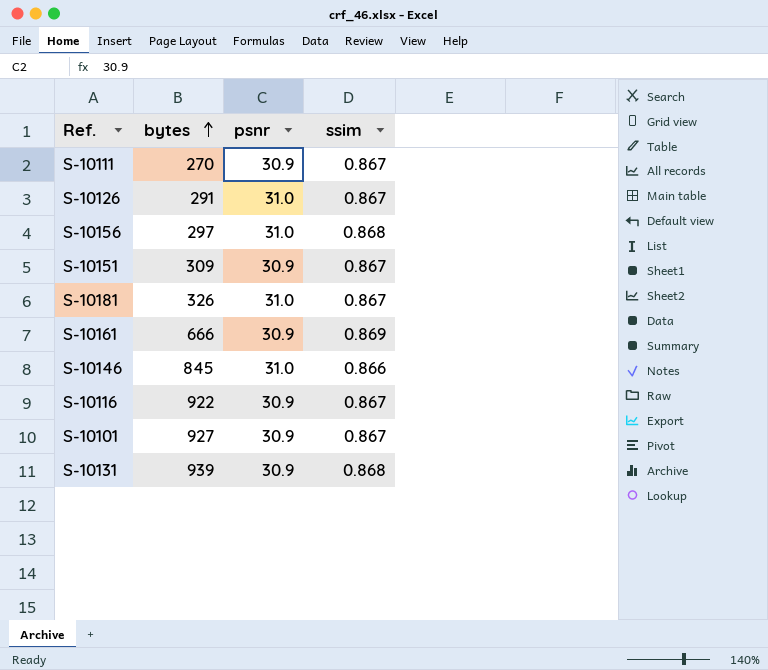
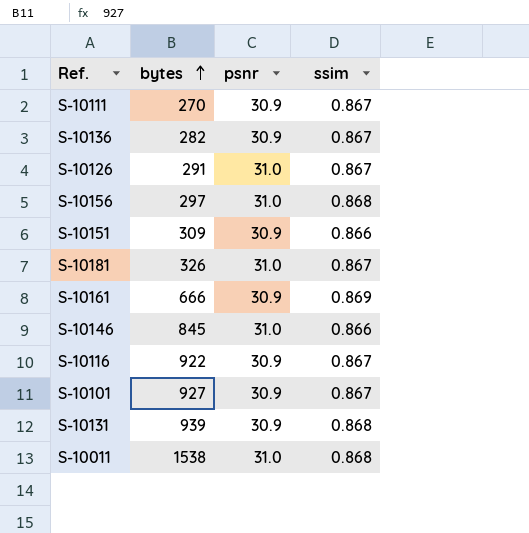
row S-10136: none -> 282 | 30.9 | 0.867
S-10151 | ssim: 0.867 -> 0.866
row S-10011: none -> 1538 | 31.0 | 0.868

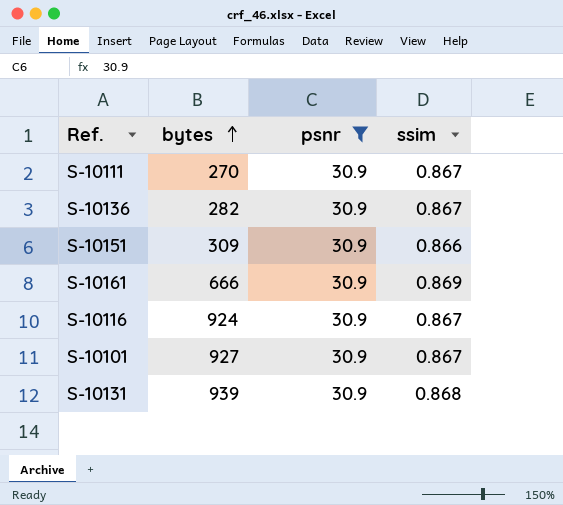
filter: none -> psnr = 30.9
S-10116 | bytes: 922 -> 924

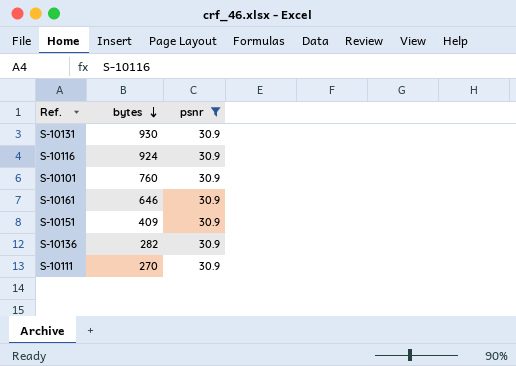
row order: bytes ascending -> bytes descending
column ssim | position: 4 -> none
S-10131 | bytes: 939 -> 930
S-10101 | bytes: 927 -> 760
S-10161 | bytes: 666 -> 646
S-10151 | bytes: 309 -> 409

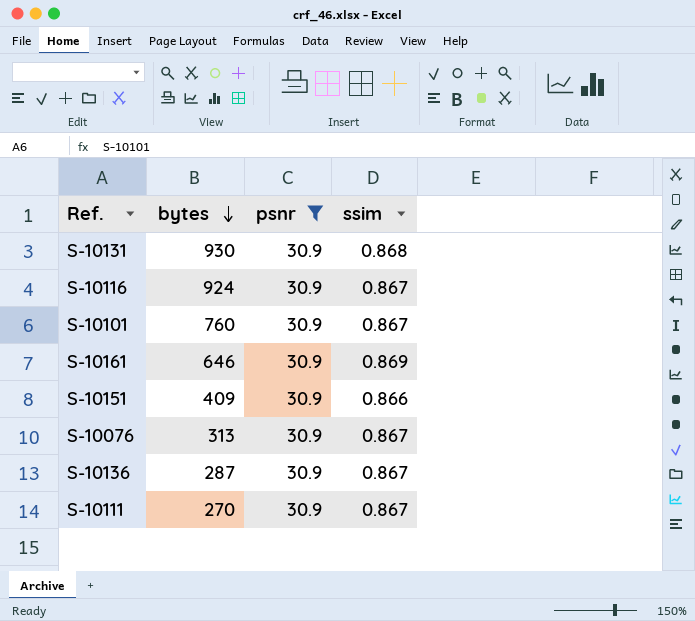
column ssim | position: none -> 4
row S-10076: none -> 313 | 30.9 | 0.867
S-10136 | bytes: 282 -> 287

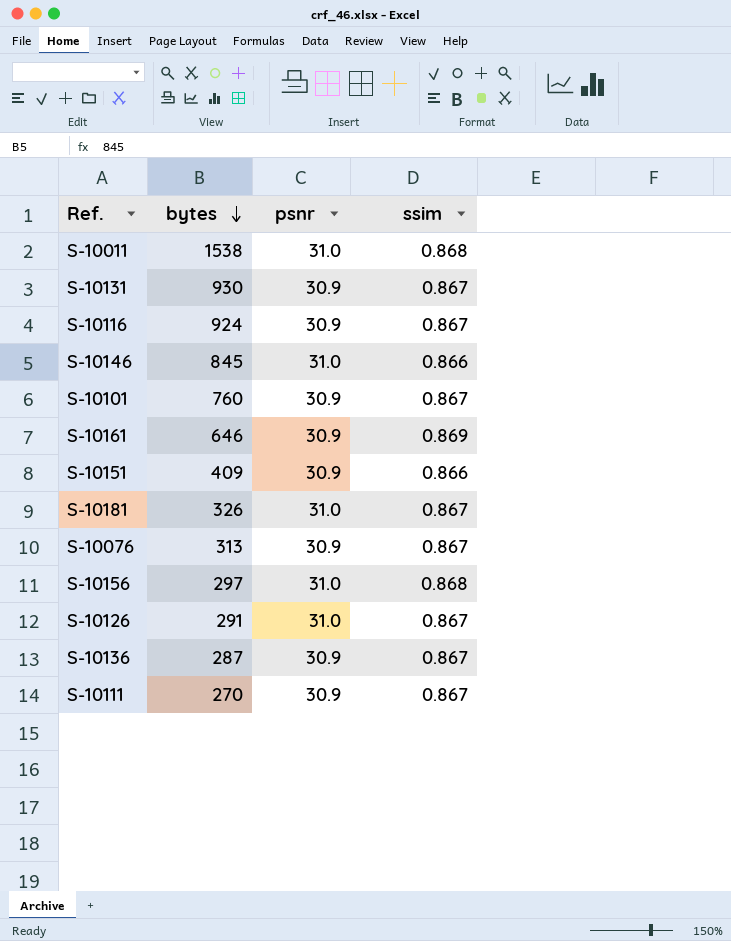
filter: psnr = 30.9 -> none
S-10131 | ssim: 0.868 -> 0.867

